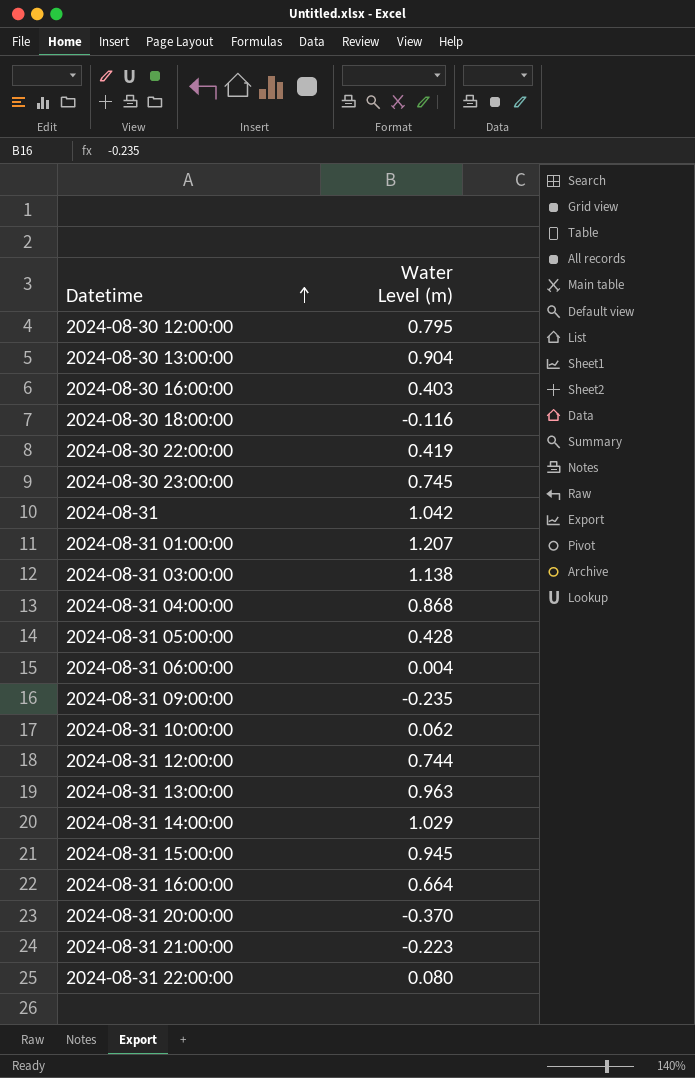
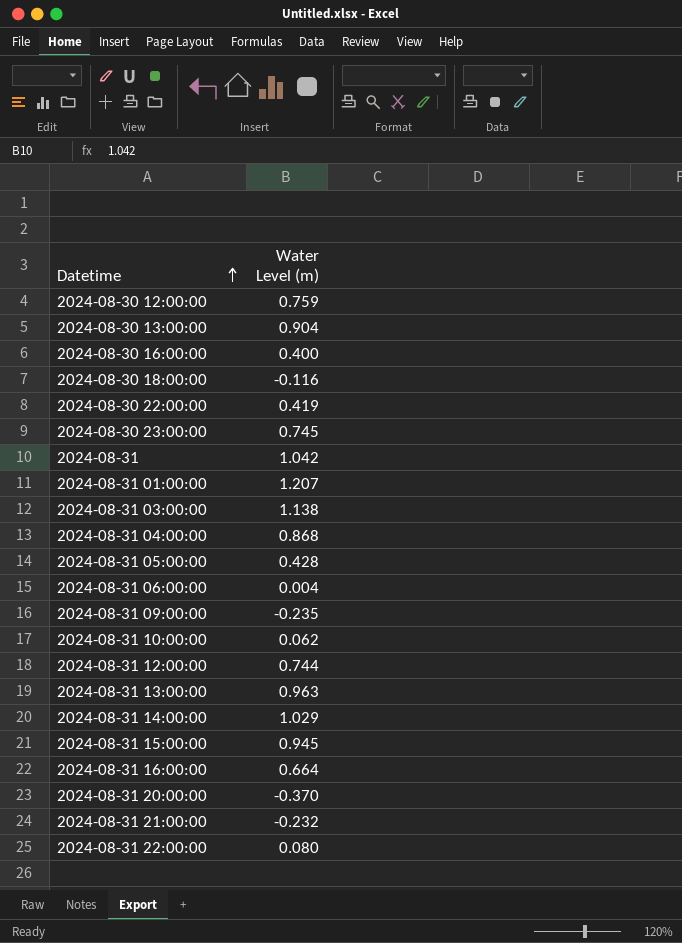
2024-08-30 12:00:00 | Water Level (m): 0.795 -> 0.759
2024-08-30 16:00:00 | Water Level (m): 0.403 -> 0.400
2024-08-31 21:00:00 | Water Level (m): -0.223 -> -0.232

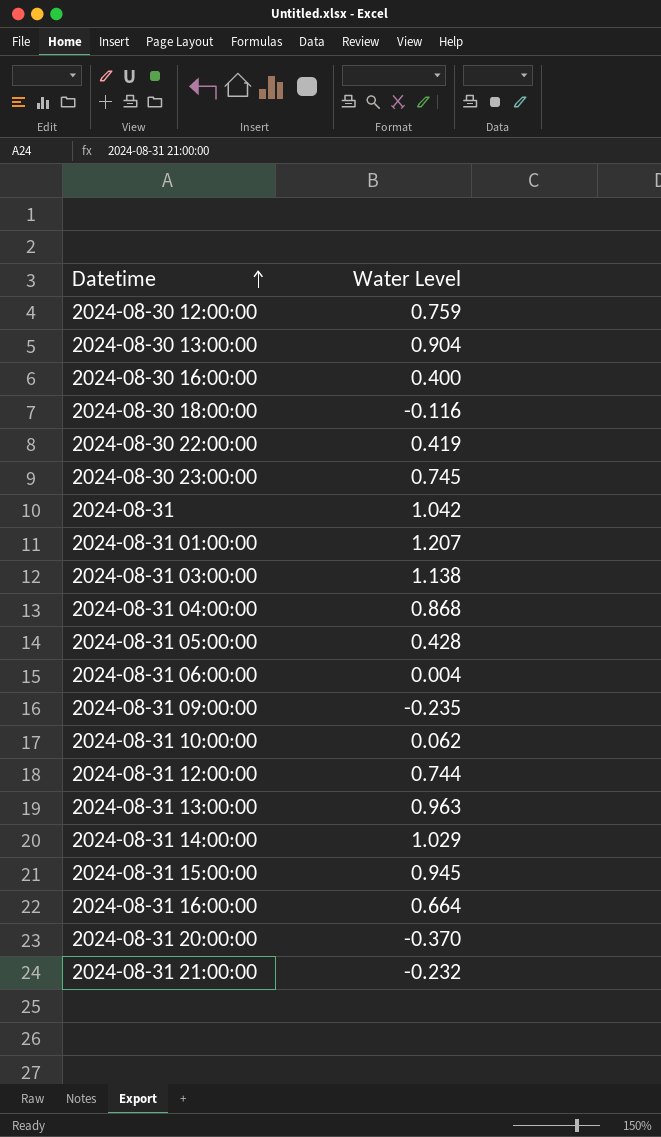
column name: Water Level (m) -> Water Level
row 2024-08-31 22:00:00: 0.080 -> none

